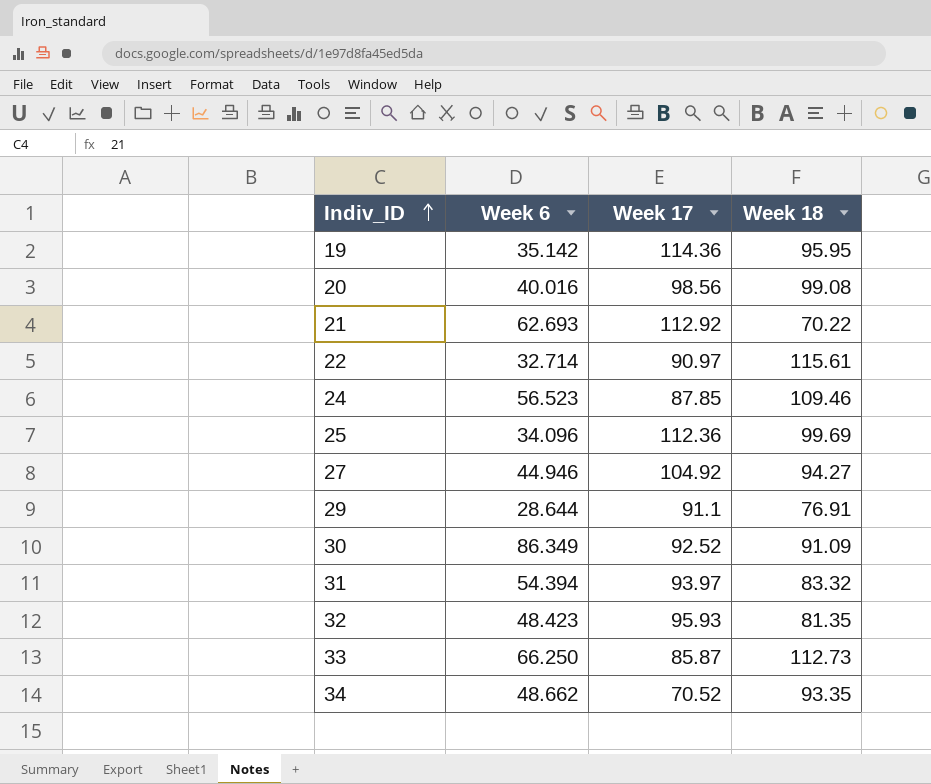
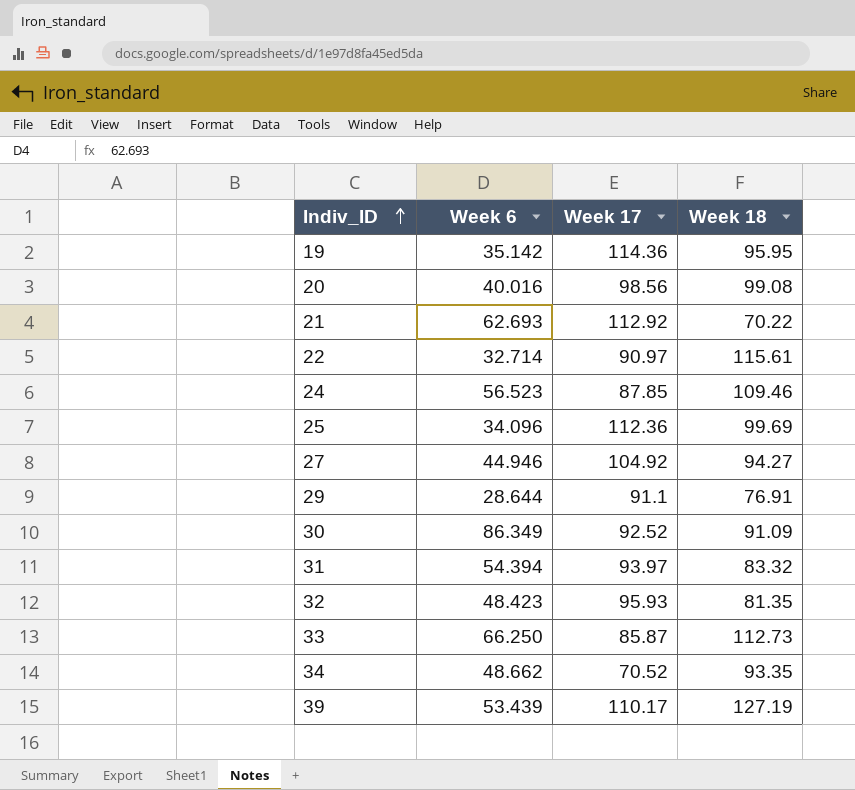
row 39: none -> 53.439 | 110.17 | 127.19

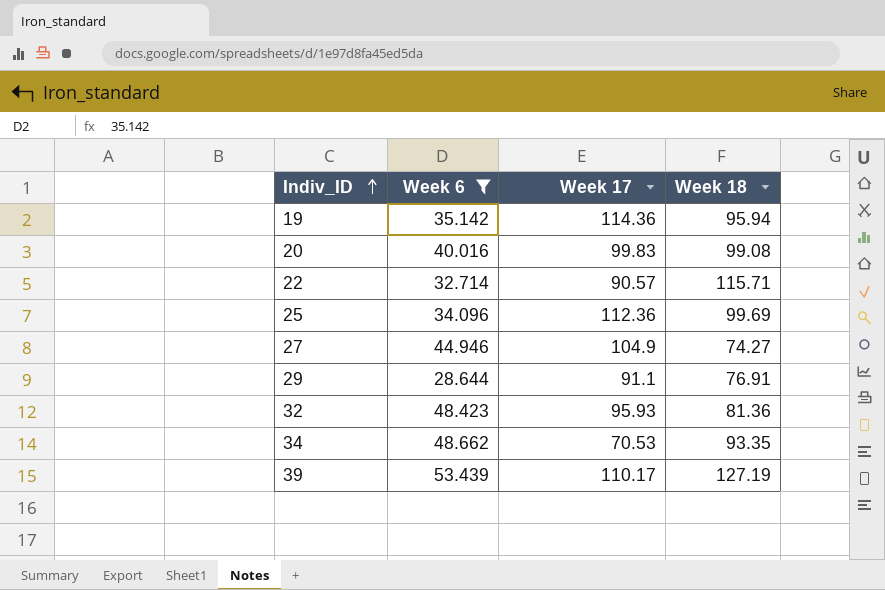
filter: none -> Week 6 <= 53.439
19 | Week 18: 95.95 -> 95.94
20 | Week 17: 98.56 -> 99.83
22 | Week 17: 90.97 -> 90.57
22 | Week 18: 115.61 -> 115.71
27 | Week 17: 104.92 -> 104.9
27 | Week 18: 94.27 -> 74.27
32 | Week 18: 81.35 -> 81.36
34 | Week 17: 70.52 -> 70.53

